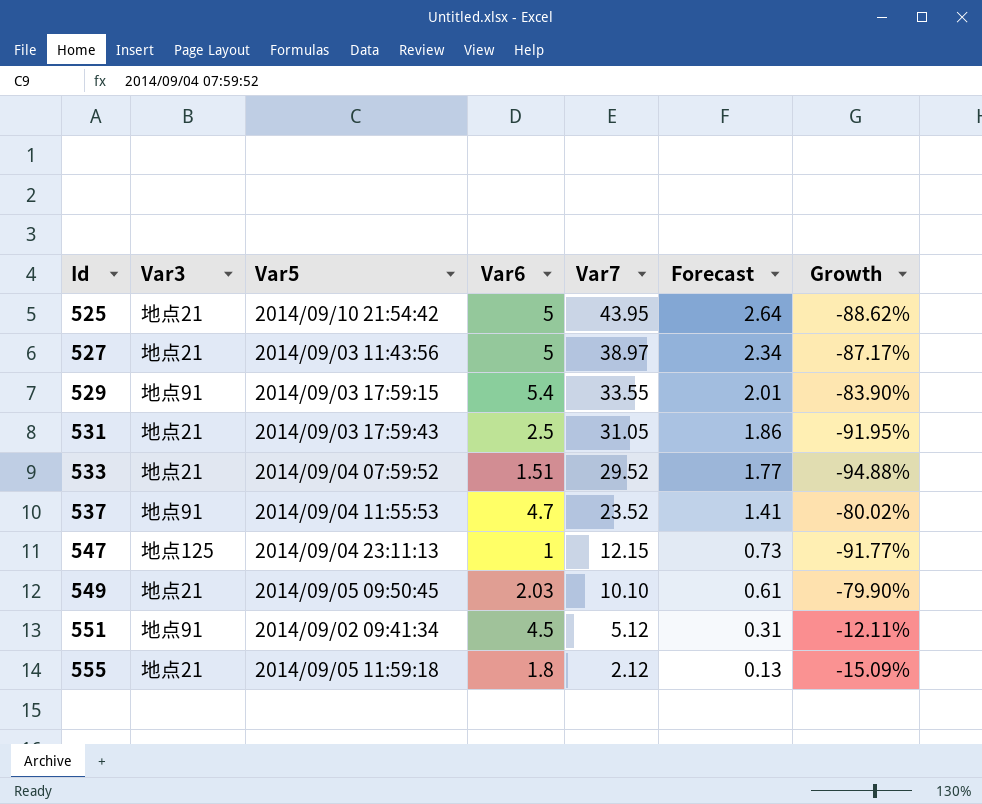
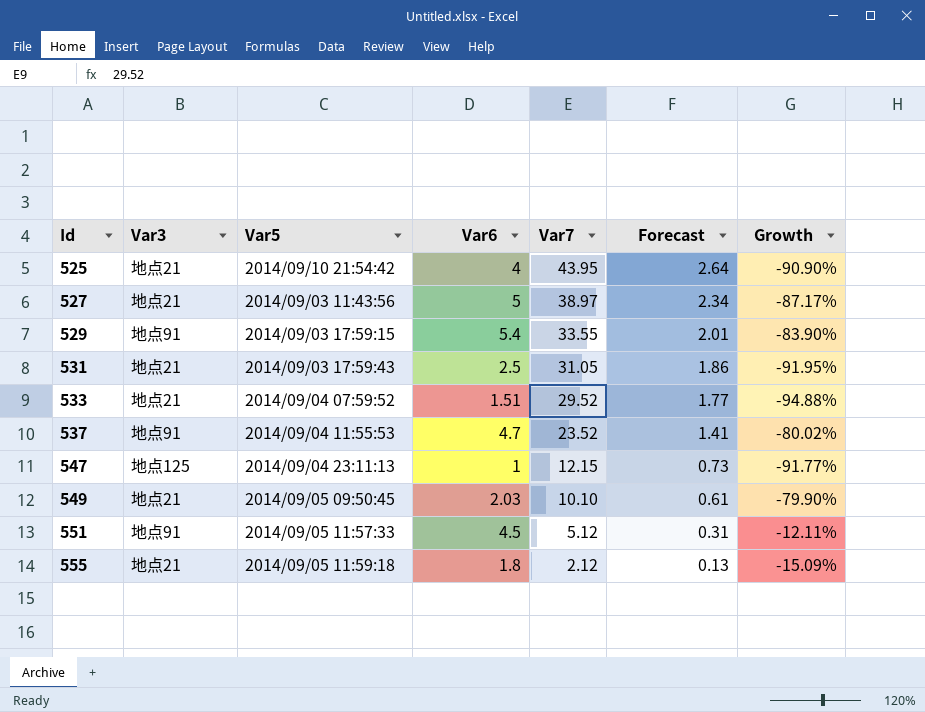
525 | Var6: 5 -> 4
525 | Growth: -88.62% -> -90.90%
551 | Var5: 2014/09/02 09:41:34 -> 2014/09/05 11:57:33

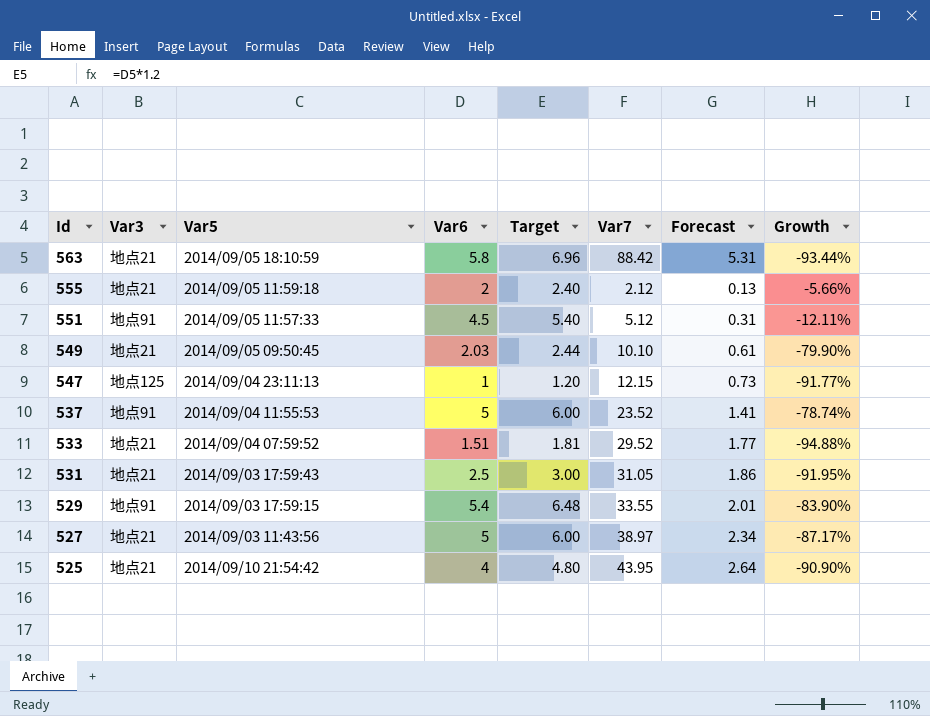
row order: Id ascending -> Id descending
column Target | formula: none -> [Var6] * 1.2
row 563: none -> 地点21 | 2014/09/05 18:10:59 | 5.8 | 6.96 | 88.42 | 5.31 | -93.44%
555 | Var6: 1.8 -> 2
555 | Growth: -15.09% -> -5.66%
537 | Var6: 4.7 -> 5
537 | Growth: -80.02% -> -78.74%

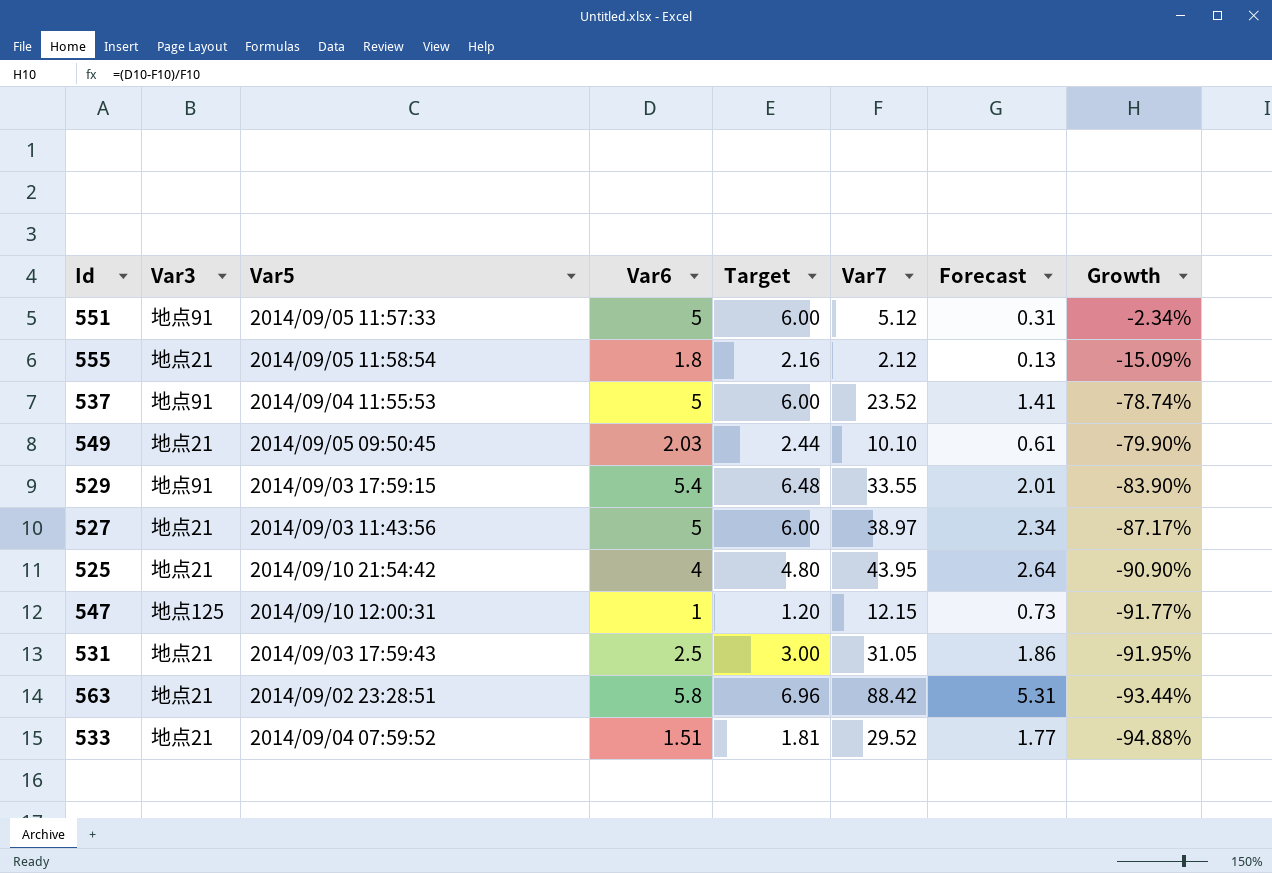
row order: Id descending -> Growth descending
551 | Var6: 4.5 -> 5
551 | Target: 5.40 -> 6.00
551 | Growth: -12.11% -> -2.34%
555 | Var5: 2014/09/05 11:59:18 -> 2014/09/05 11:58:54
555 | Var6: 2 -> 1.8
555 | Target: 2.40 -> 2.16
555 | Growth: -5.66% -> -15.09%
547 | Var5: 2014/09/04 23:11:13 -> 2014/09/10 12:00:31
563 | Var5: 2014/09/05 18:10:59 -> 2014/09/02 23:28:51

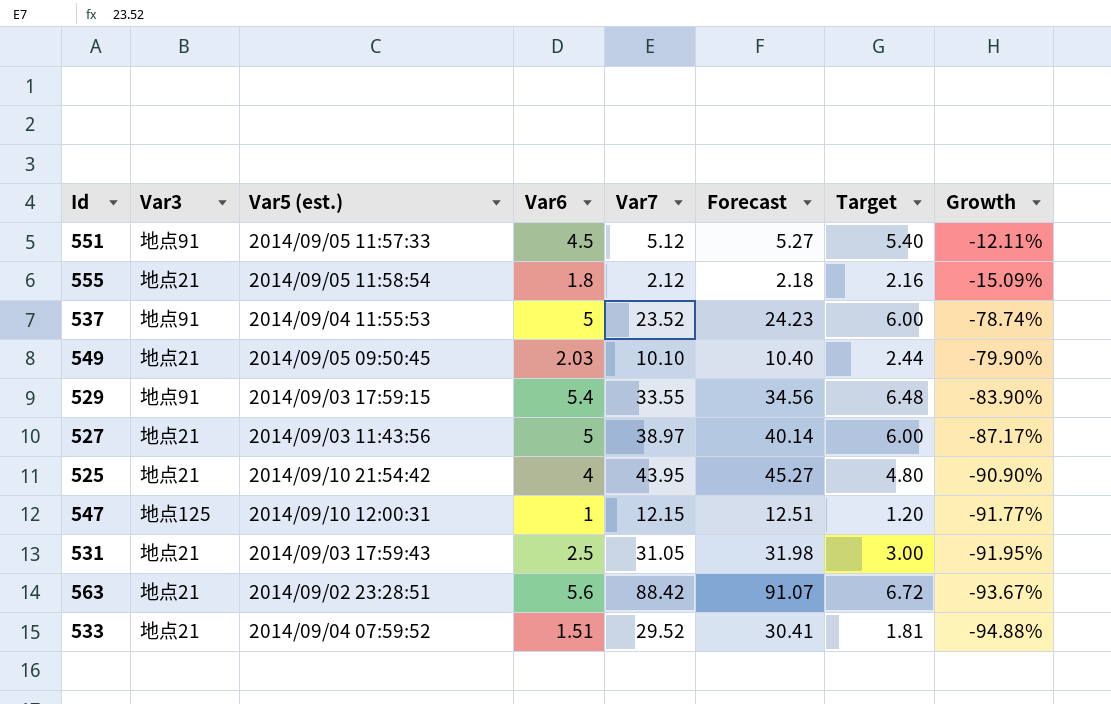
column name: Var5 -> Var5 (est.)
column Forecast | formula: [Var7] * 0.06 -> [Var7] * 1.03
column Target | position: 5 -> 7
551 | Var6: 5 -> 4.5
551 | Target: 6.00 -> 5.40
551 | Growth: -2.34% -> -12.11%
563 | Var6: 5.8 -> 5.6
563 | Target: 6.96 -> 6.72
563 | Growth: -93.44% -> -93.67%

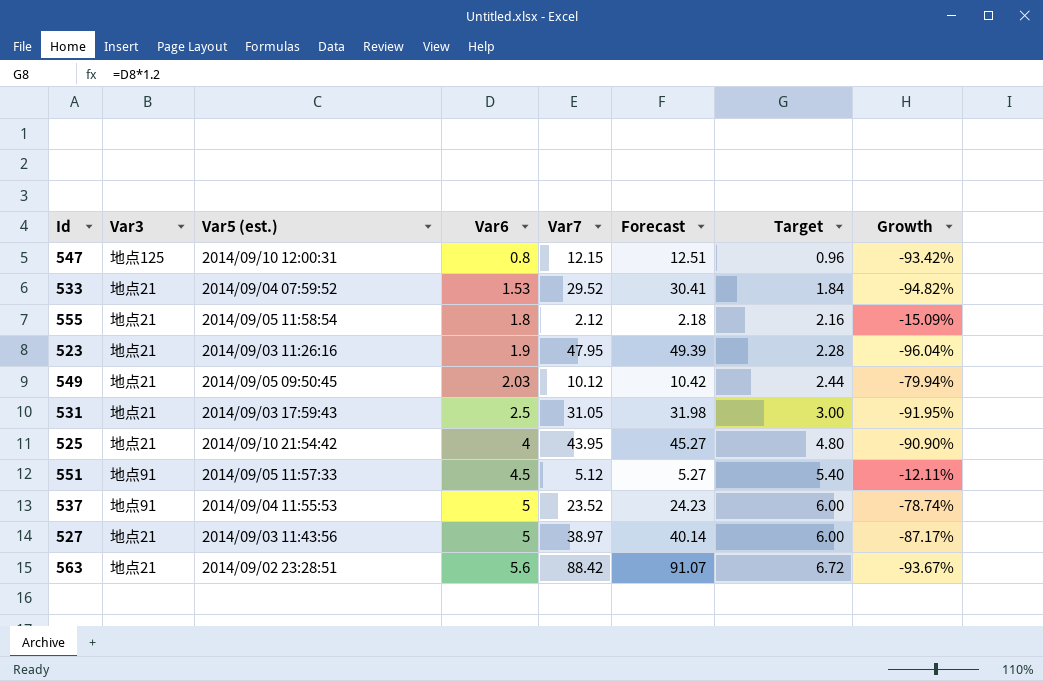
row order: Growth descending -> Var6 ascending
row 529: 地点91 | 2014/09/03 17:59:15 | 5.4 | 33.55 | 34.56 | 6.48 | -83.90% -> none
547 | Var6: 1 -> 0.8
547 | Target: 1.20 -> 0.96
547 | Growth: -91.77% -> -93.42%
533 | Var6: 1.51 -> 1.53
533 | Target: 1.81 -> 1.84
533 | Growth: -94.88% -> -94.82%
row 523: none -> 地点21 | 2014/09/03 11:26:16 | 1.9 | 47.95 | 49.39 | 2.28 | -96.04%
549 | Var7: 10.10 -> 10.12
549 | Forecast: 10.40 -> 10.42
549 | Growth: -79.90% -> -79.94%

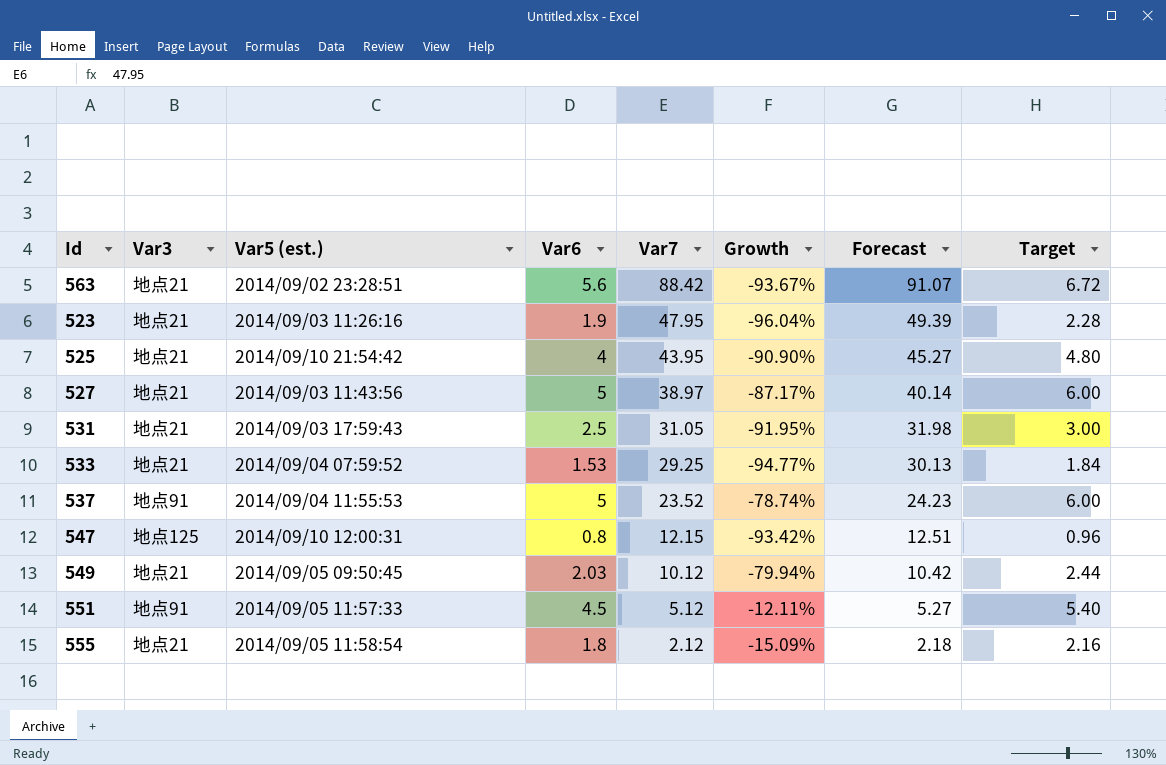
row order: Var6 ascending -> Var7 descending
column Growth | position: 8 -> 6
533 | Var7: 29.52 -> 29.25
533 | Growth: -94.82% -> -94.77%
533 | Forecast: 30.41 -> 30.13

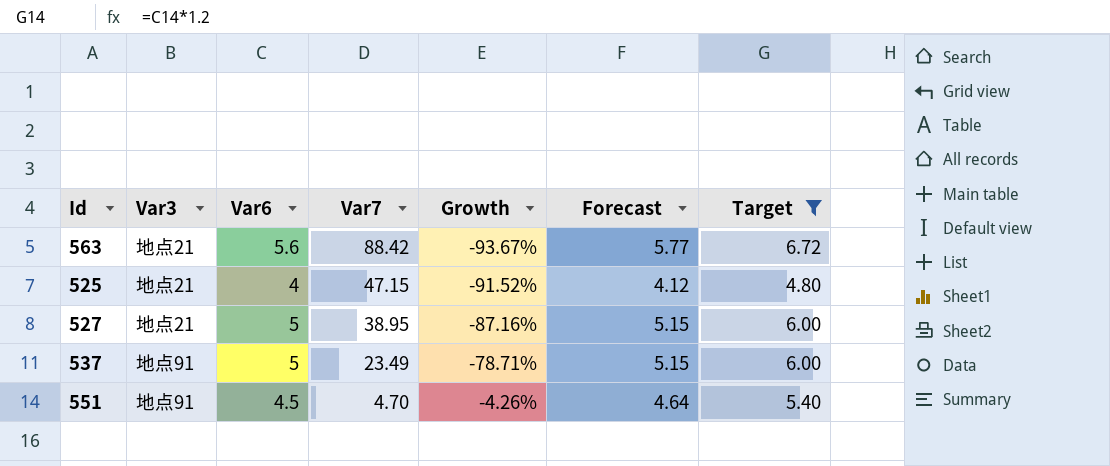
filter: none -> Target >= 4.80
column Var5 (est.) | position: 3 -> none
column Forecast | formula: [Var7] * 1.03 -> [Var6] * 1.03
525 | Var7: 43.95 -> 47.15
525 | Growth: -90.90% -> -91.52%
527 | Var7: 38.97 -> 38.95
527 | Growth: -87.17% -> -87.16%
537 | Var7: 23.52 -> 23.49
537 | Growth: -78.74% -> -78.71%
551 | Var7: 5.12 -> 4.70
551 | Growth: -12.11% -> -4.26%

